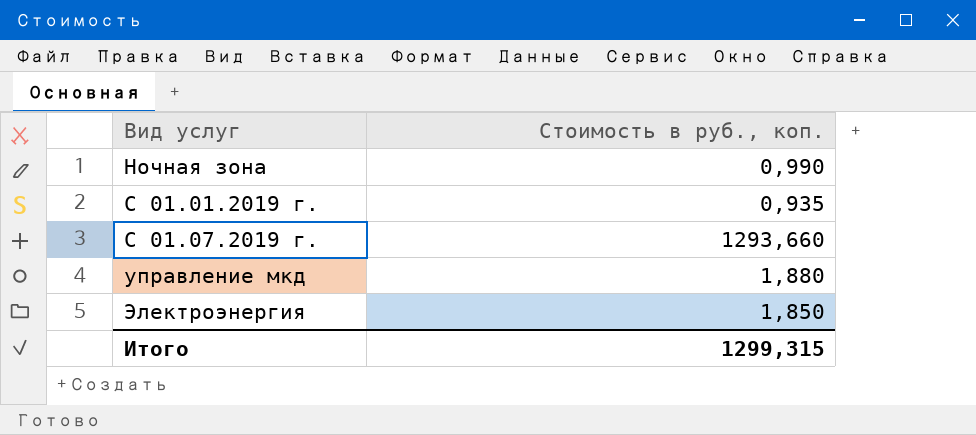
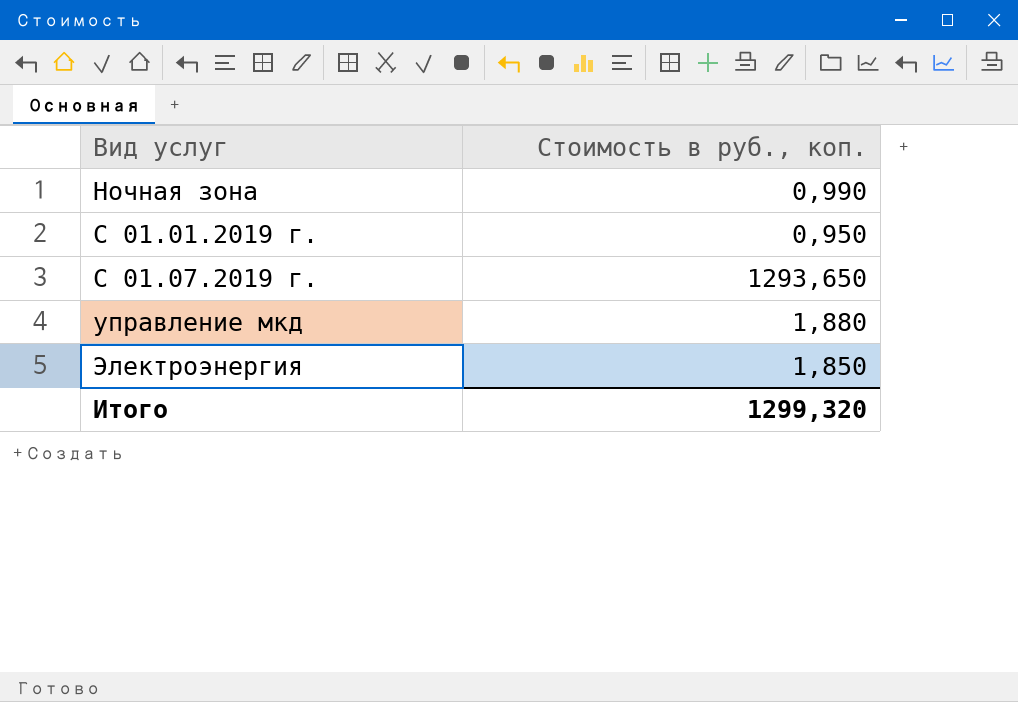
С 01.01.2019 г. | Стоимость в руб., коп.: 0,935 -> 0,950
С 01.07.2019 г. | Стоимость в руб., коп.: 1293,660 -> 1293,650
Итого | Стоимость в руб., коп.: 1299,315 -> 1299,320

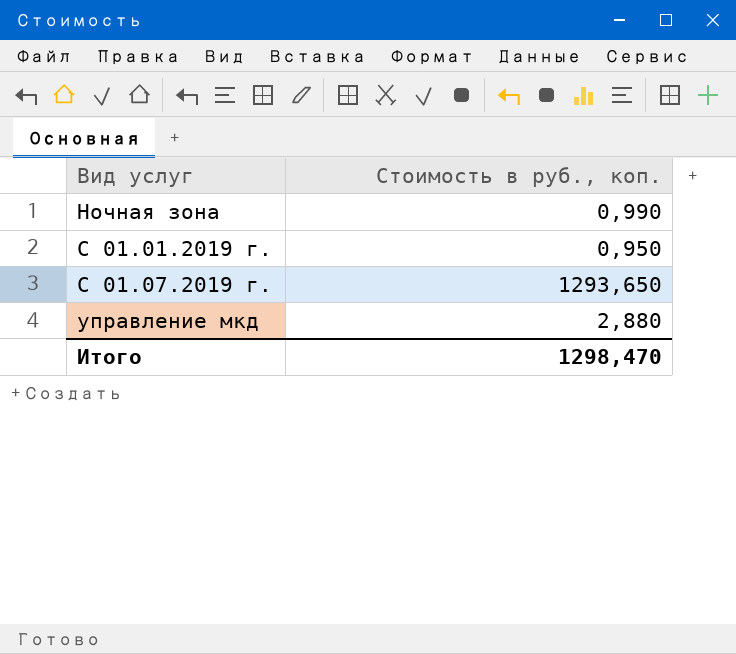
row Электроэнергия: 1,850 -> none
управление мкд | Стоимость в руб., коп.: 1,880 -> 2,880
Итого | Стоимость в руб., коп.: 1299,320 -> 1298,470

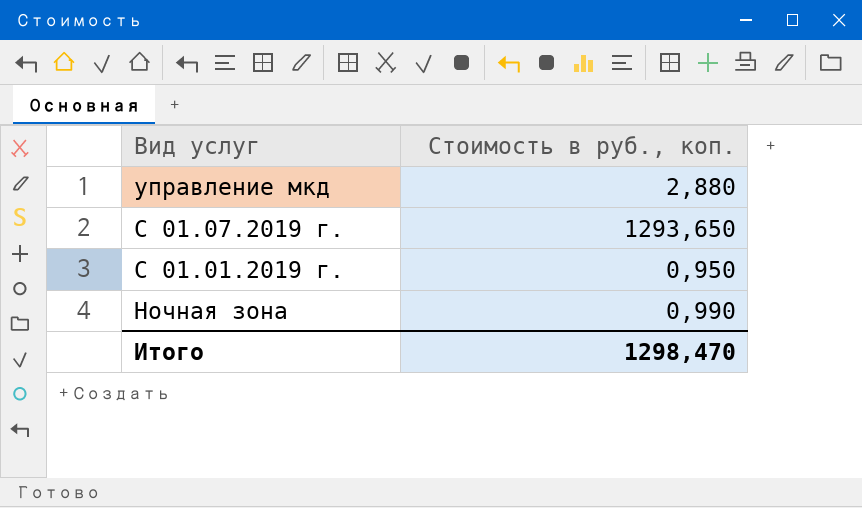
row order: Вид услуг ascending -> Вид услуг descending

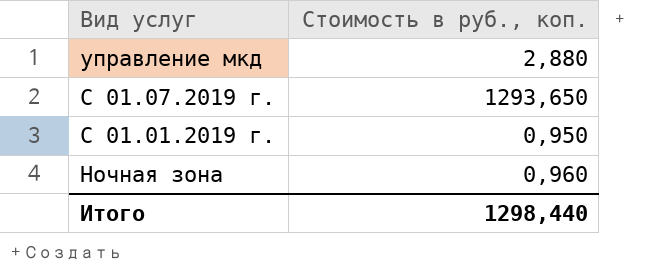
Ночная зона | Стоимость в руб., коп.: 0,990 -> 0,960
Итого | Стоимость в руб., коп.: 1298,470 -> 1298,440

